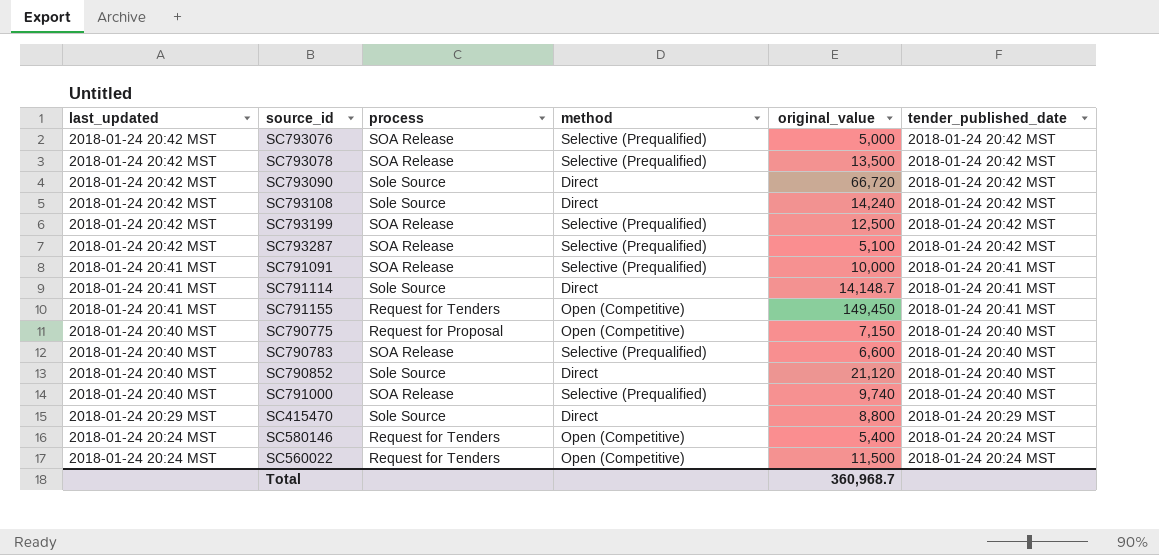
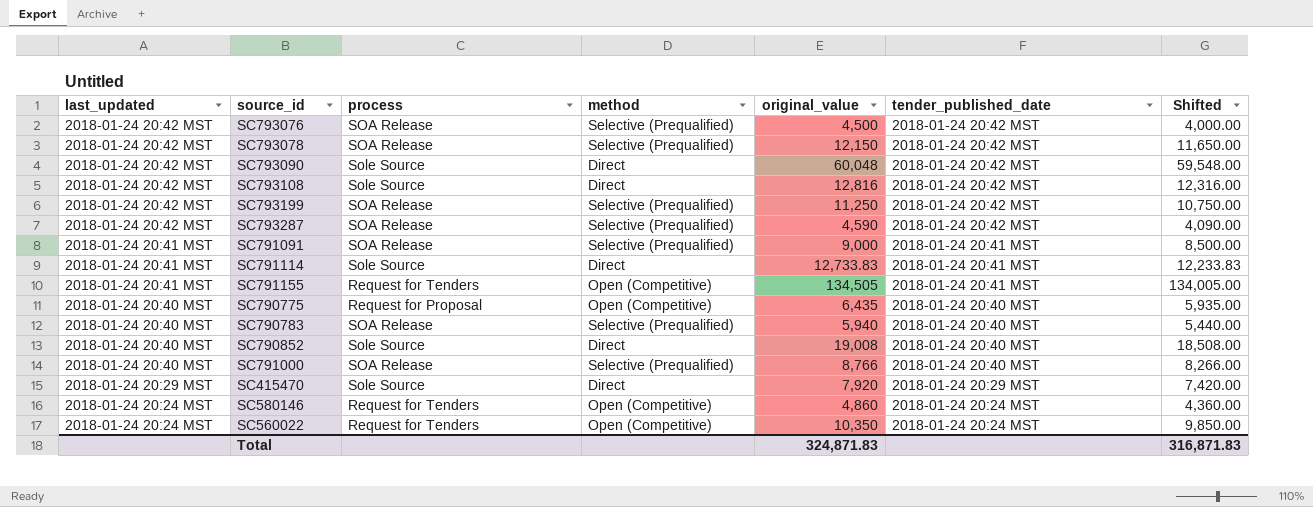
column Shifted | formula: none -> [original_value] - 500
SC793076 | original_value: 5,000 -> 4,500
SC793078 | original_value: 13,500 -> 12,150
SC793090 | original_value: 66,720 -> 60,048
SC793108 | original_value: 14,240 -> 12,816
SC793199 | original_value: 12,500 -> 11,250
SC793287 | original_value: 5,100 -> 4,590
SC791091 | original_value: 10,000 -> 9,000
SC791114 | original_value: 14,148.7 -> 12,733.83
SC791155 | original_value: 149,450 -> 134,505
SC790775 | original_value: 7,150 -> 6,435
SC790783 | original_value: 6,600 -> 5,940
SC790852 | original_value: 21,120 -> 19,008
SC791000 | original_value: 9,740 -> 8,766
SC415470 | original_value: 8,800 -> 7,920
SC580146 | original_value: 5,400 -> 4,860
SC560022 | original_value: 11,500 -> 10,350
Total | original_value: 360,968.7 -> 324,871.83

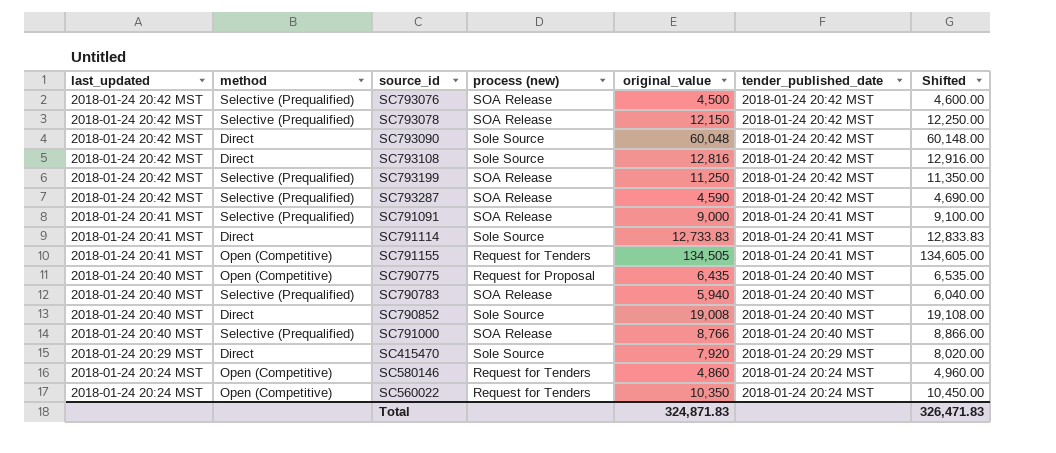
column method | position: 4 -> 2
column name: process -> process (new)
column Shifted | formula: [original_value] - 500 -> [original_value] + 100
Total | Shifted: 316,871.83 -> 326,471.83

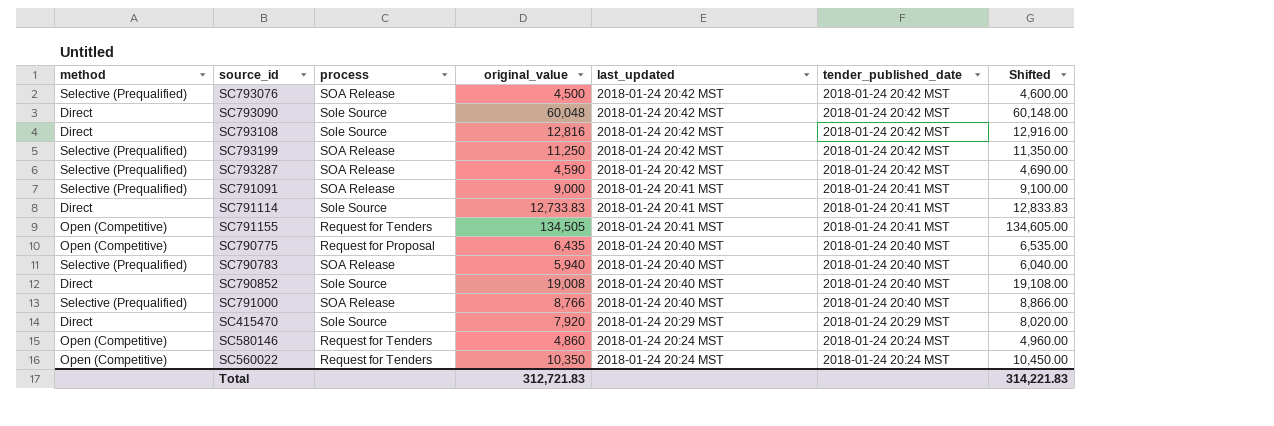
column name: process (new) -> process
column last_updated | position: 1 -> 5
row SC793078: 2018-01-24 20:42 MST | Selective (Prequalified) | SOA Release | 12,150 | 2018-01-24 20:42 MST | 12,250.00 -> none
Total | original_value: 324,871.83 -> 312,721.83
Total | Shifted: 326,471.83 -> 314,221.83

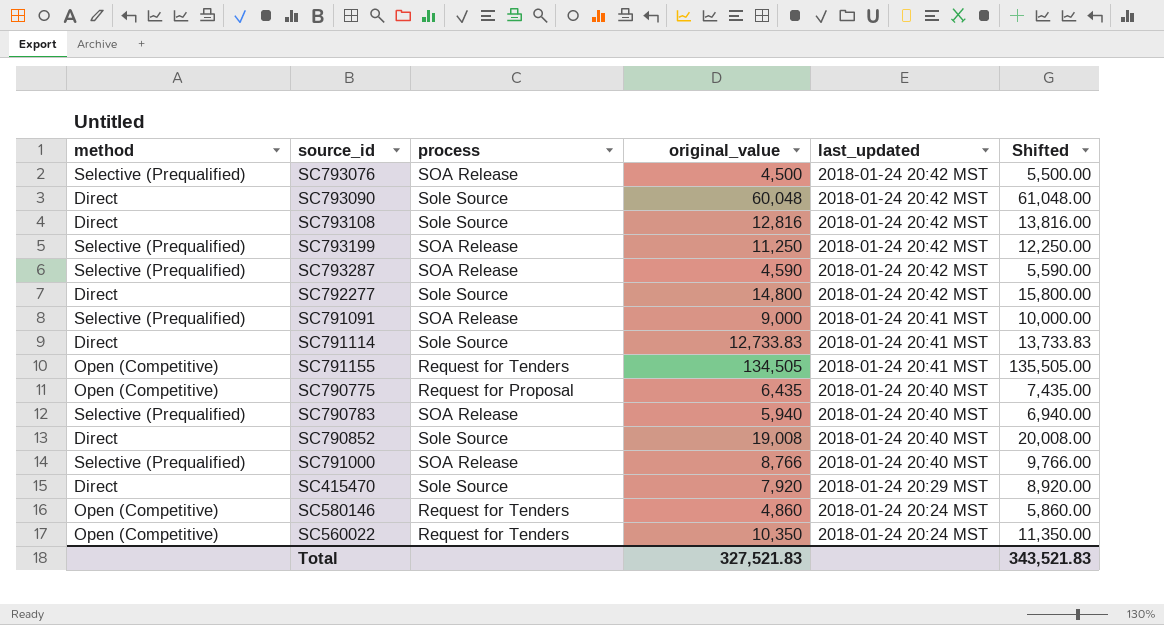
column tender_published_date | position: 6 -> none
column Shifted | formula: [original_value] + 100 -> [original_value] + 1000
row SC792277: none -> Direct | Sole Source | 14,800 | 2018-01-24 20:42 MST | 15,800.00
Total | original_value: 312,721.83 -> 327,521.83
Total | Shifted: 314,221.83 -> 343,521.83

